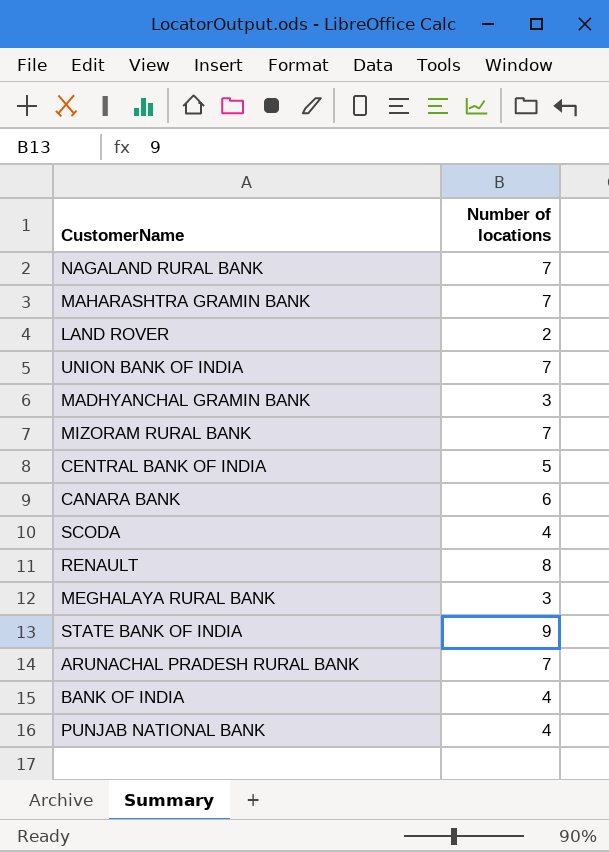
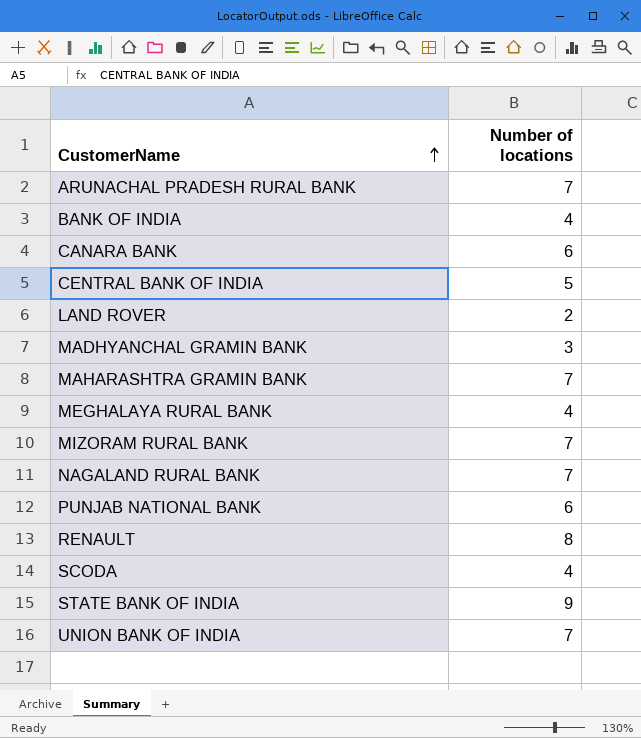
row order: none -> CustomerName ascending
MEGHALAYA RURAL BANK | Number of locations: 3 -> 4
PUNJAB NATIONAL BANK | Number of locations: 4 -> 6

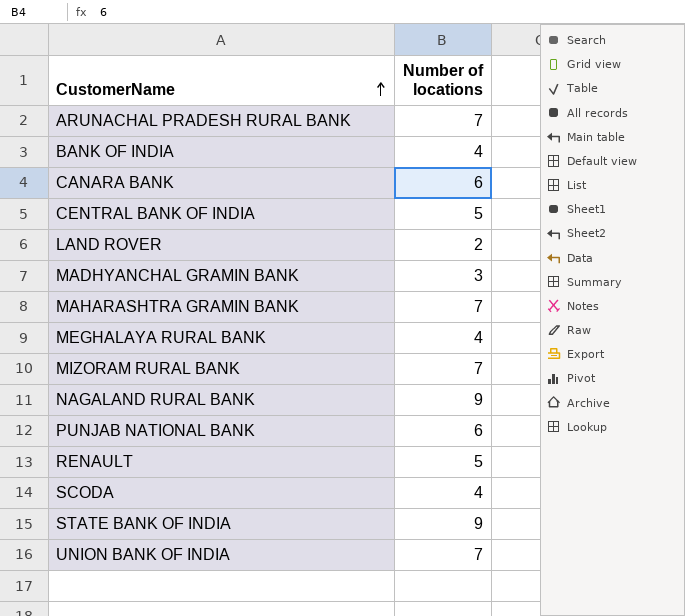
NAGALAND RURAL BANK | Number of locations: 7 -> 9
RENAULT | Number of locations: 8 -> 5

